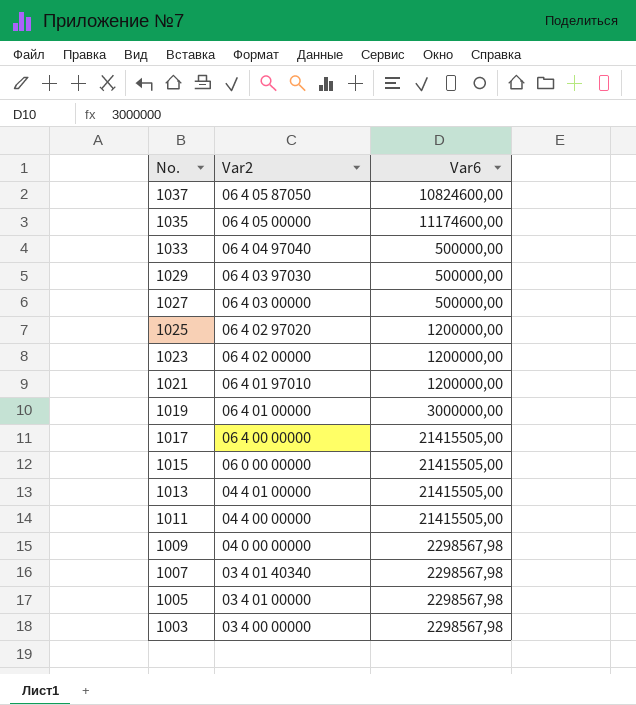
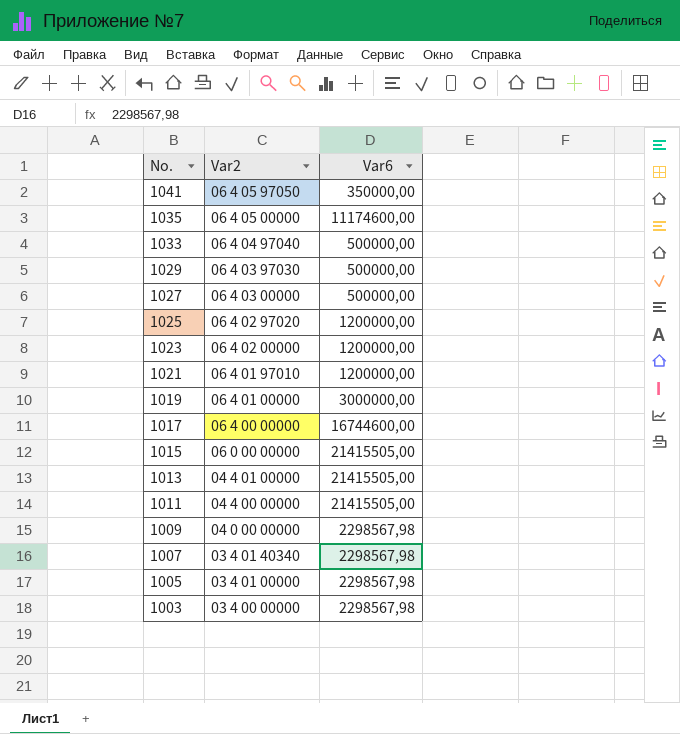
row 1037: 06 4 05 87050 | 10824600,00 -> none
row 1041: none -> 06 4 05 97050 | 350000,00
1017 | Var6: 21415505,00 -> 16744600,00

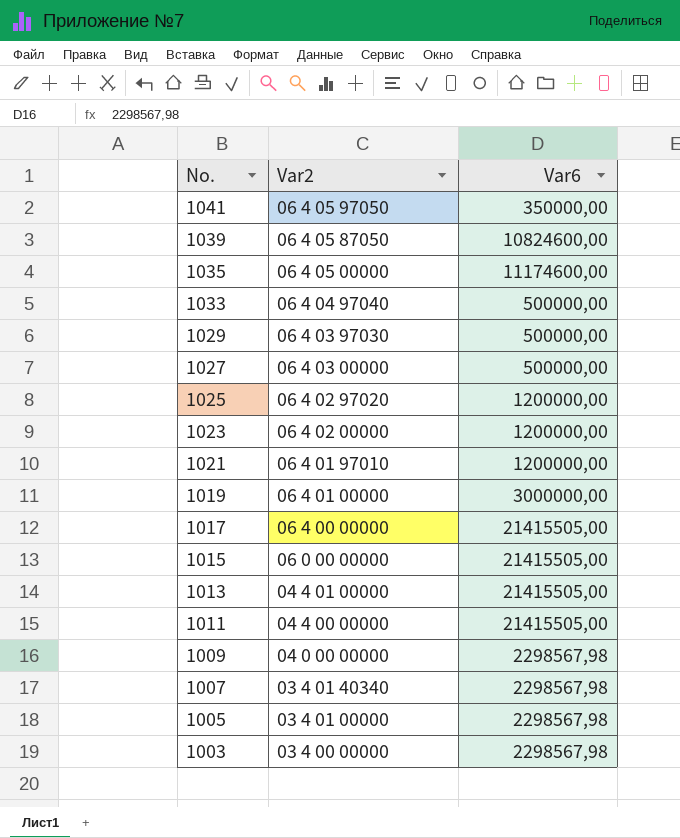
row 1039: none -> 06 4 05 87050 | 10824600,00
1017 | Var6: 16744600,00 -> 21415505,00

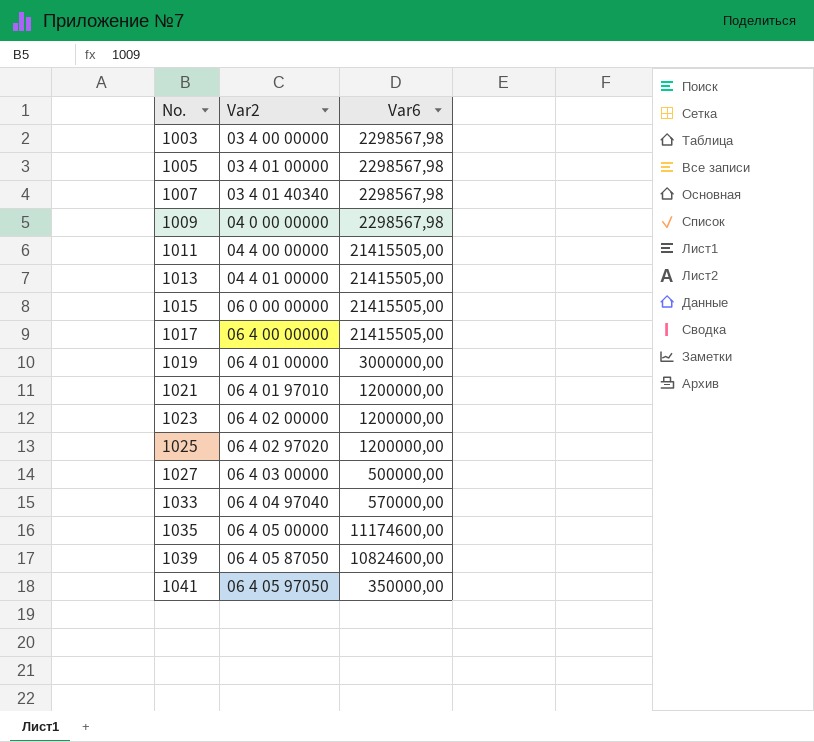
row order: No. descending -> No. ascending
row 1029: 06 4 03 97030 | 500000,00 -> none
1033 | Var6: 500000,00 -> 570000,00

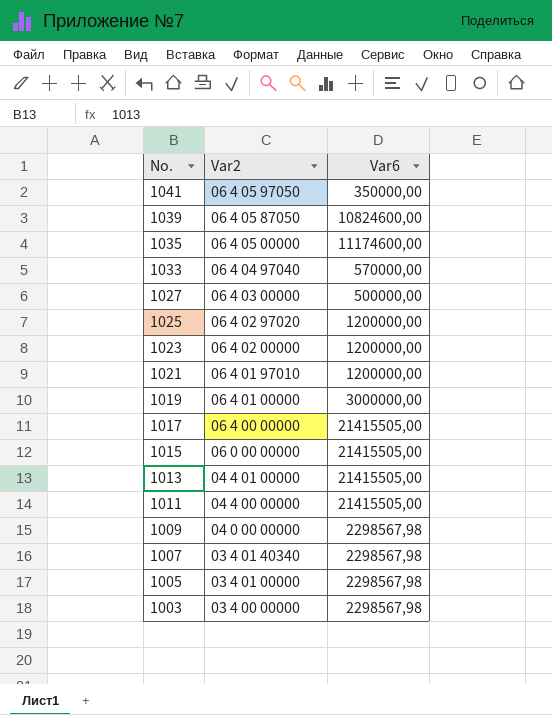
row order: No. ascending -> No. descending

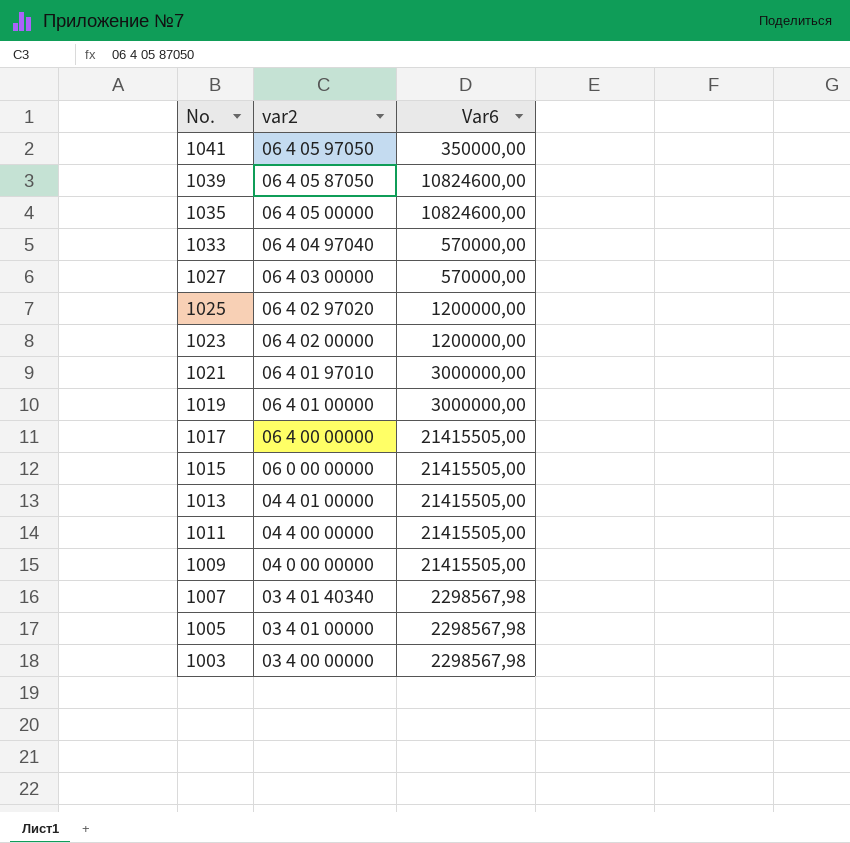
column name: Var2 -> var2
1035 | Var6: 11174600,00 -> 10824600,00
1027 | Var6: 500000,00 -> 570000,00
1021 | Var6: 1200000,00 -> 3000000,00
1009 | Var6: 2298567,98 -> 21415505,00

